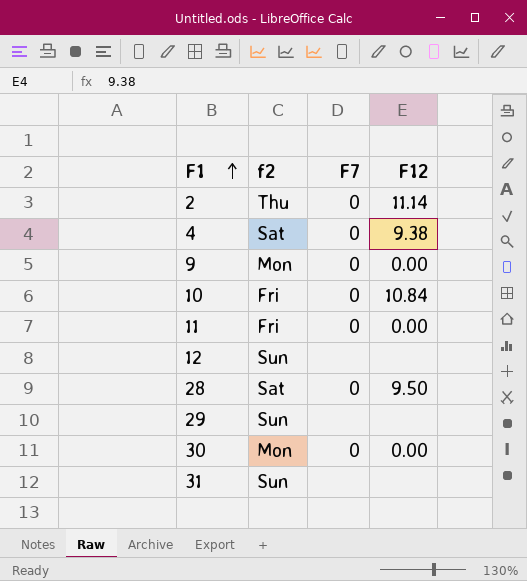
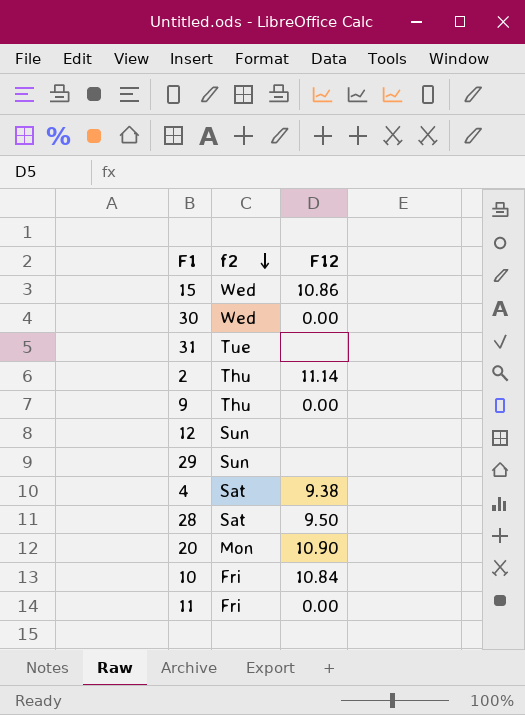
row order: F1 ascending -> f2 descending
column F7 | position: 3 -> none
row 15: none -> Wed | 10.86
30 | f2: Mon -> Wed
31 | f2: Sun -> Tue
9 | f2: Mon -> Thu
row 20: none -> Mon | 10.90

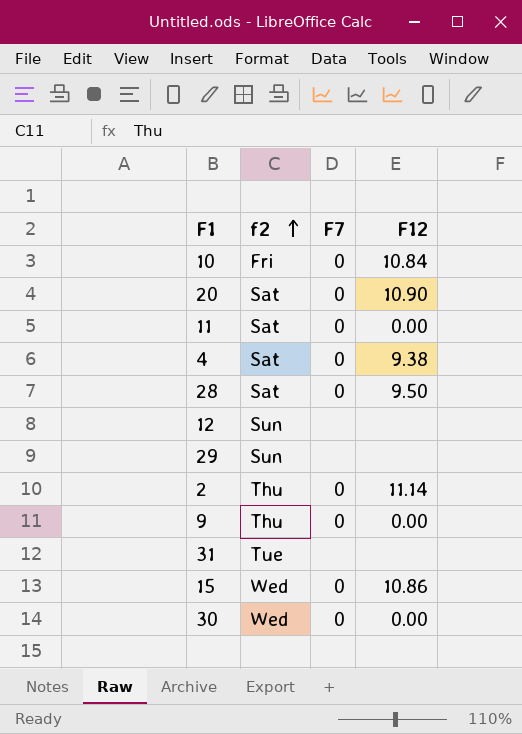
row order: f2 descending -> f2 ascending
column F7 | position: none -> 3
20 | f2: Mon -> Sat
11 | f2: Fri -> Sat

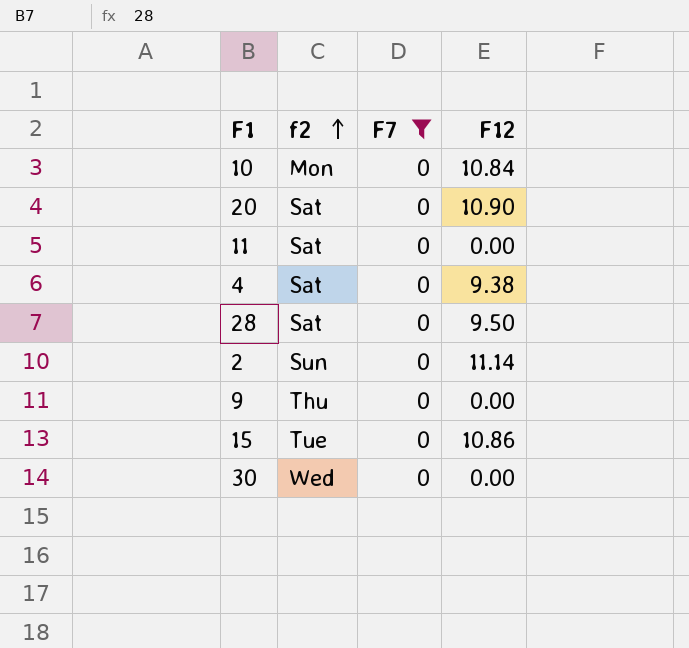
filter: none -> F7 = 0
10 | f2: Fri -> Mon
2 | f2: Thu -> Sun
15 | f2: Wed -> Tue

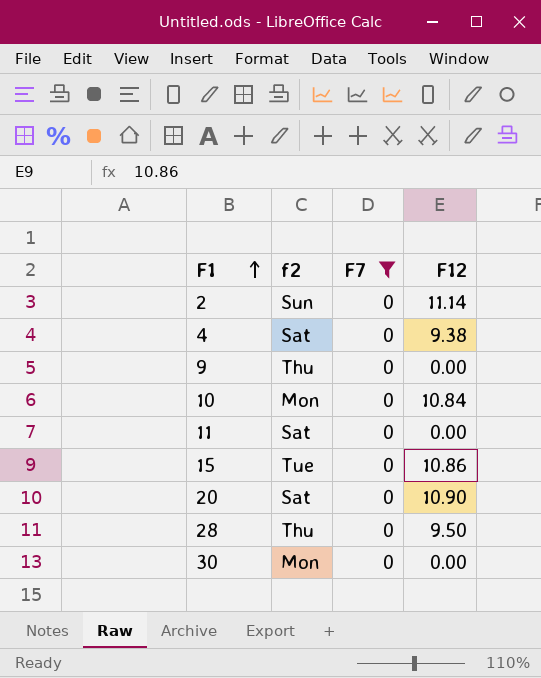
row order: f2 ascending -> F1 ascending
28 | f2: Sat -> Thu
30 | f2: Wed -> Mon

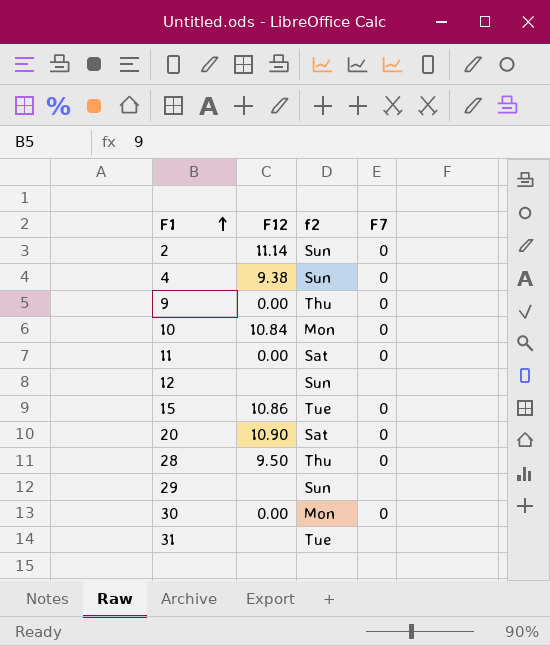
filter: F7 = 0 -> none
column F12 | position: 4 -> 2
4 | f2: Sat -> Sun

